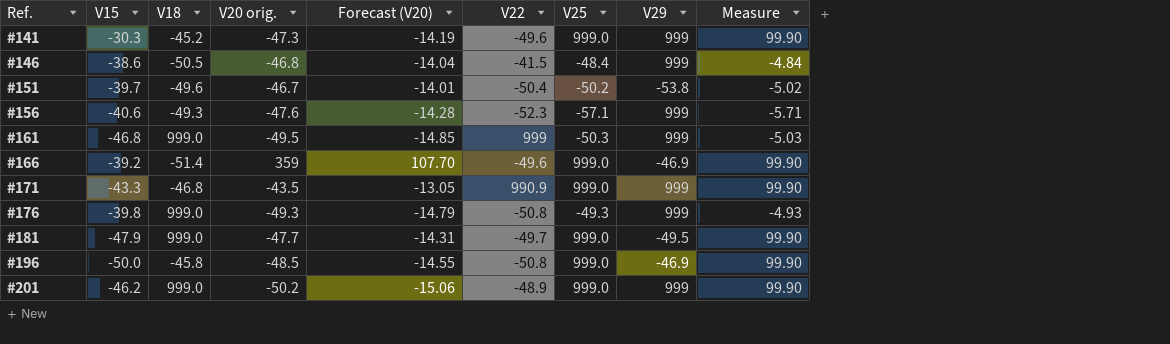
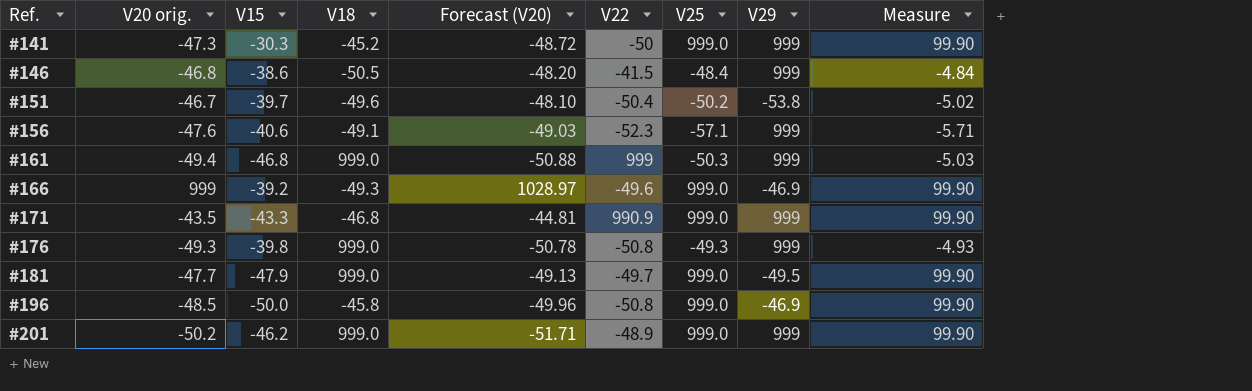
column V20 orig. | position: 4 -> 2
column Forecast (V20) | formula: [V20 orig.] * 0.3 -> [V20 orig.] * 1.03
#141 | V22: -49.6 -> -50
#156 | V18: -49.3 -> -49.1
#161 | V20 orig.: -49.5 -> -49.4
#166 | V20 orig.: 359 -> 999
#166 | V18: -51.4 -> -49.3

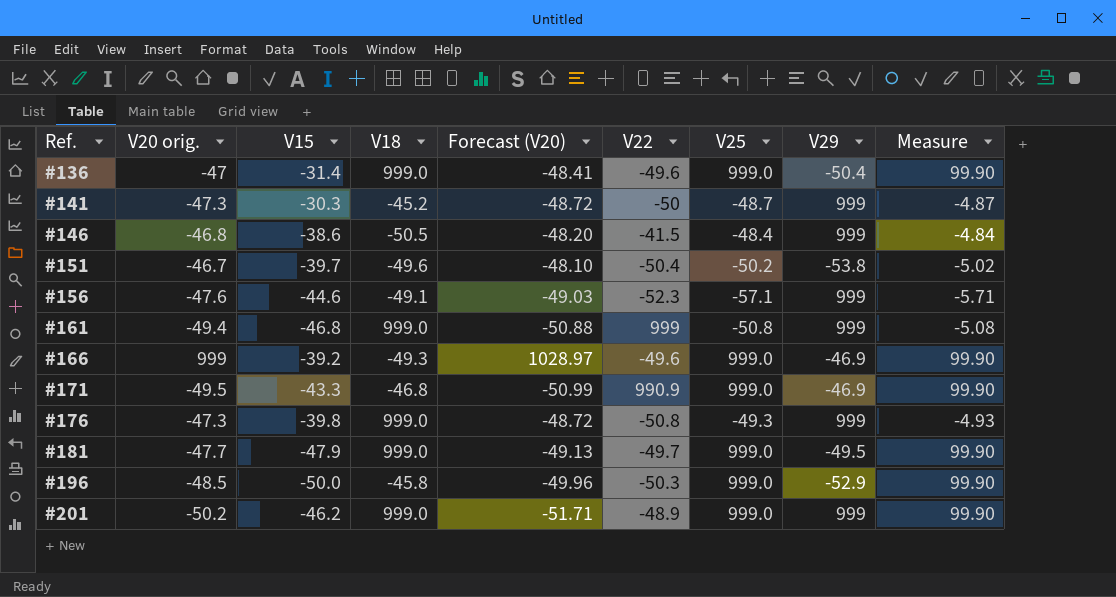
row #136: none -> -47 | -31.4 | 999.0 | -48.41 | -49.6 | 999.0 | -50.4 | 99.90
#141 | V25: 999.0 -> -48.7
#141 | Measure: 99.90 -> -4.87
#156 | V15: -40.6 -> -44.6
#161 | V25: -50.3 -> -50.8
#161 | Measure: -5.03 -> -5.08
#171 | V20 orig.: -43.5 -> -49.5
#171 | Forecast (V20): -44.81 -> -50.99
#171 | V29: 999 -> -46.9
#176 | V20 orig.: -49.3 -> -47.3
#176 | Forecast (V20): -50.78 -> -48.72
#196 | V22: -50.8 -> -50.3
#196 | V29: -46.9 -> -52.9

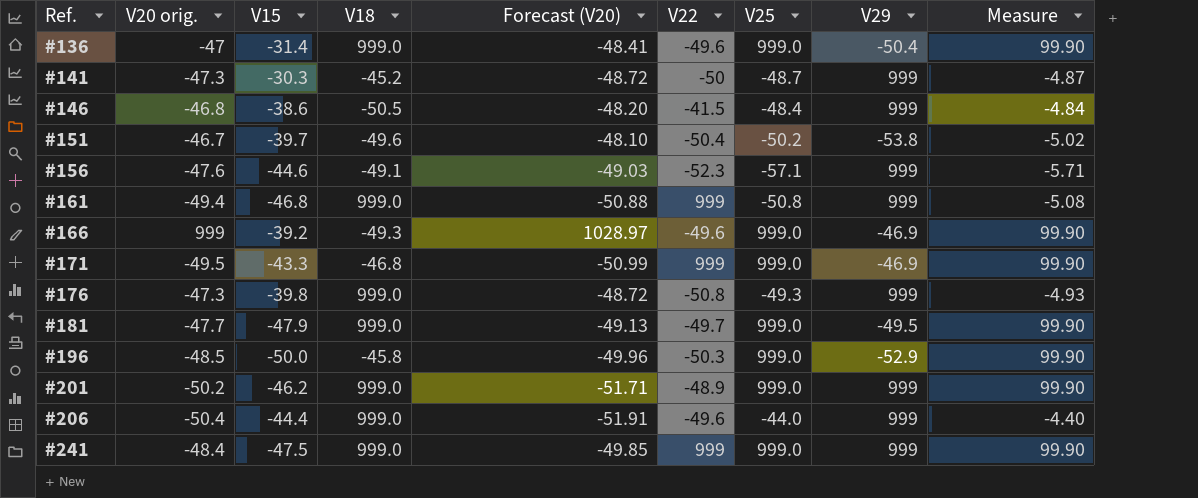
#171 | V22: 990.9 -> 999
row #206: none -> -50.4 | -44.4 | 999.0 | -51.91 | -49.6 | -44.0 | 999 | -4.40
row #241: none -> -48.4 | -47.5 | 999.0 | -49.85 | 999 | 999.0 | 999 | 99.90

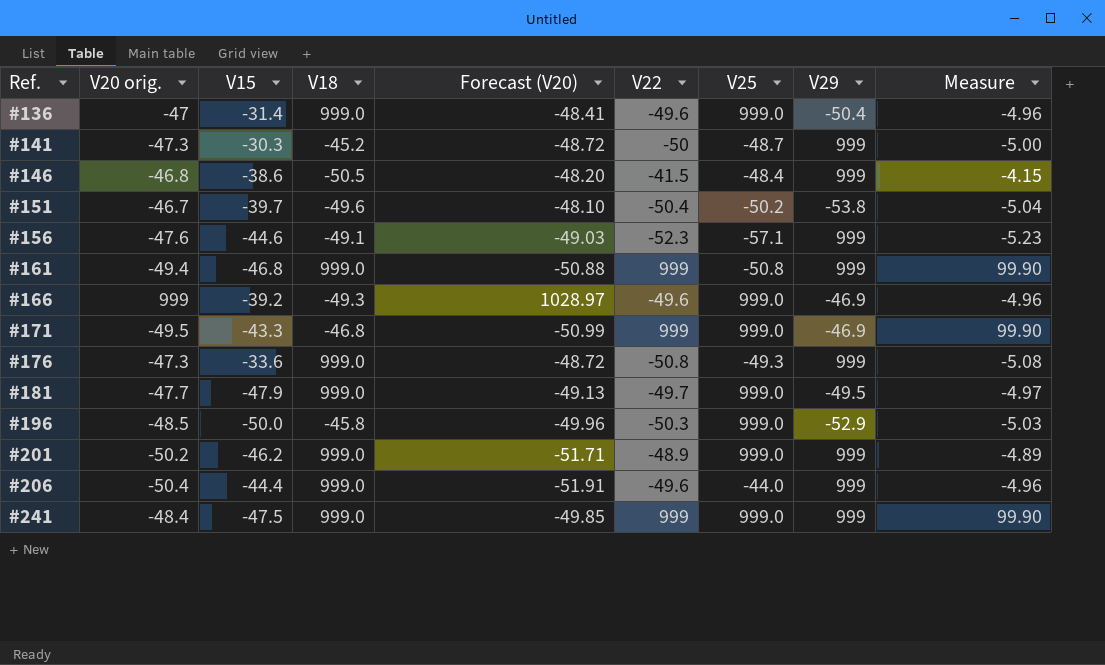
column Measure | formula: [V25] * 0.1 -> [V22] * 0.1
#176 | V15: -39.8 -> -33.6

